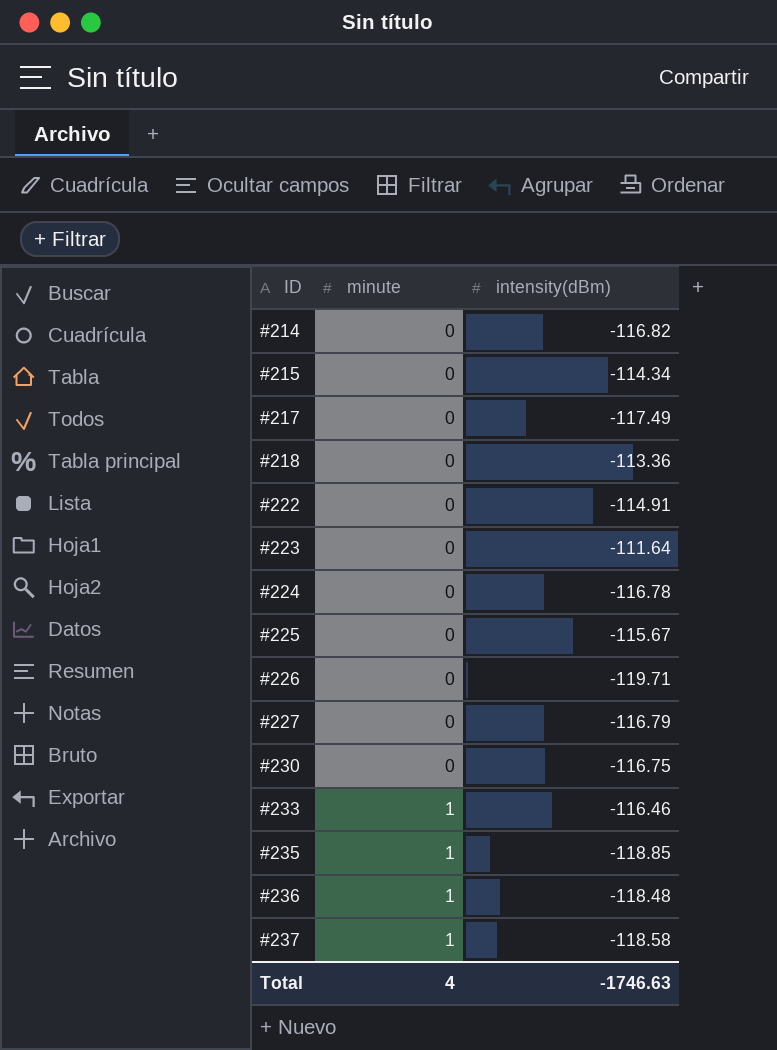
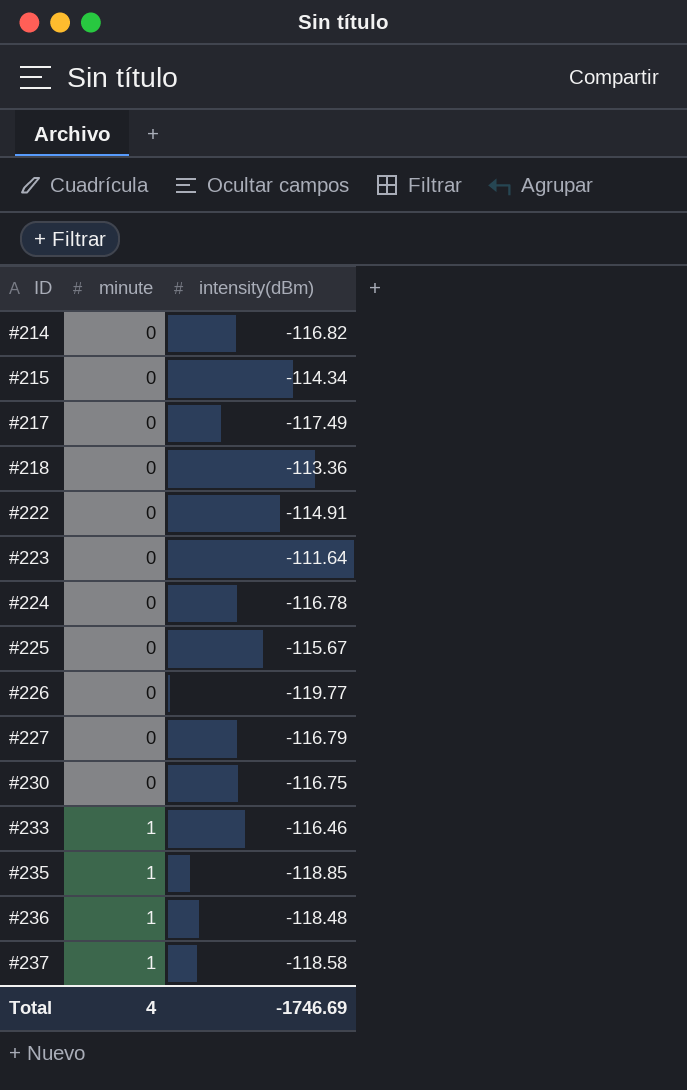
#226 | intensity(dBm): -119.71 -> -119.77
Total | intensity(dBm): -1746.63 -> -1746.69

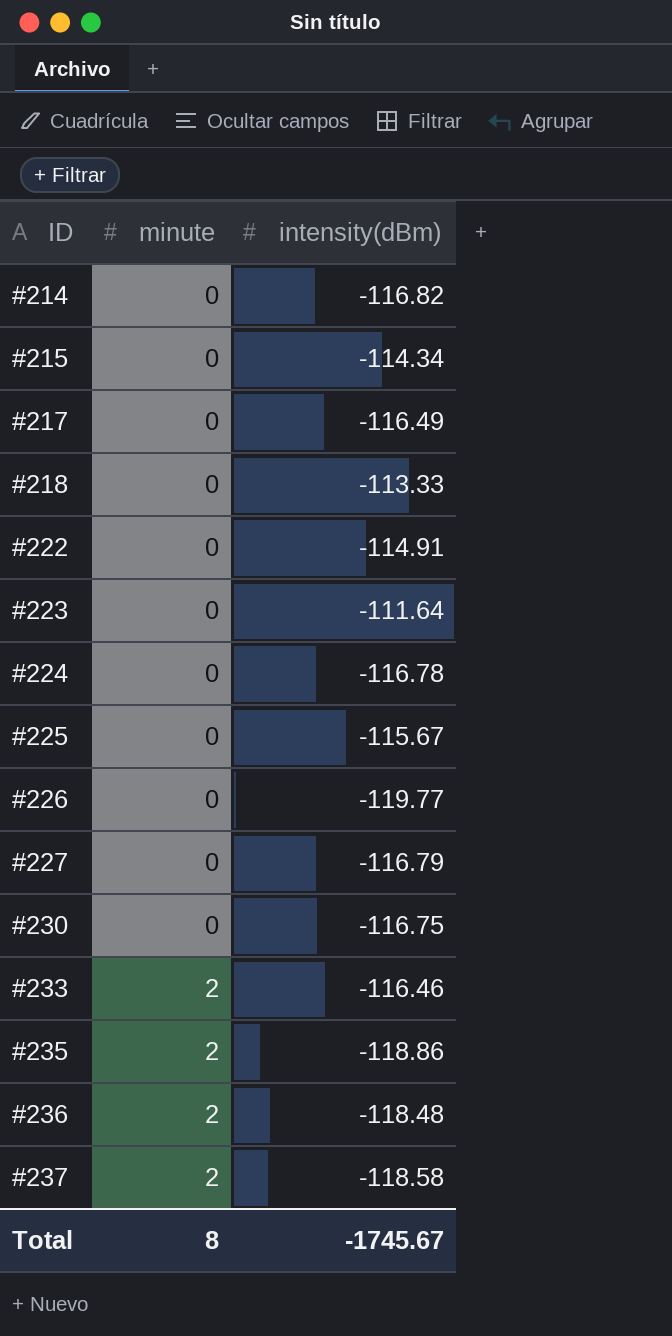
#217 | intensity(dBm): -117.49 -> -116.49
#218 | intensity(dBm): -113.36 -> -113.33
#233 | minute: 1 -> 2
#235 | minute: 1 -> 2
#235 | intensity(dBm): -118.85 -> -118.86
#236 | minute: 1 -> 2
#237 | minute: 1 -> 2
Total | minute: 4 -> 8
Total | intensity(dBm): -1746.69 -> -1745.67

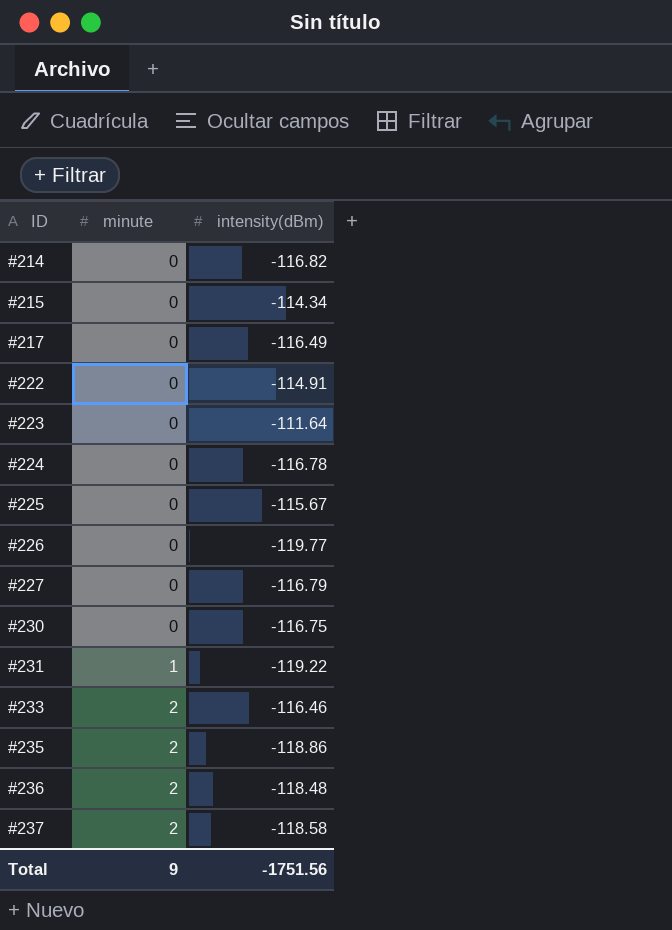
row #218: 0 | -113.33 -> none
row #231: none -> 1 | -119.22
Total | minute: 8 -> 9
Total | intensity(dBm): -1745.67 -> -1751.56

